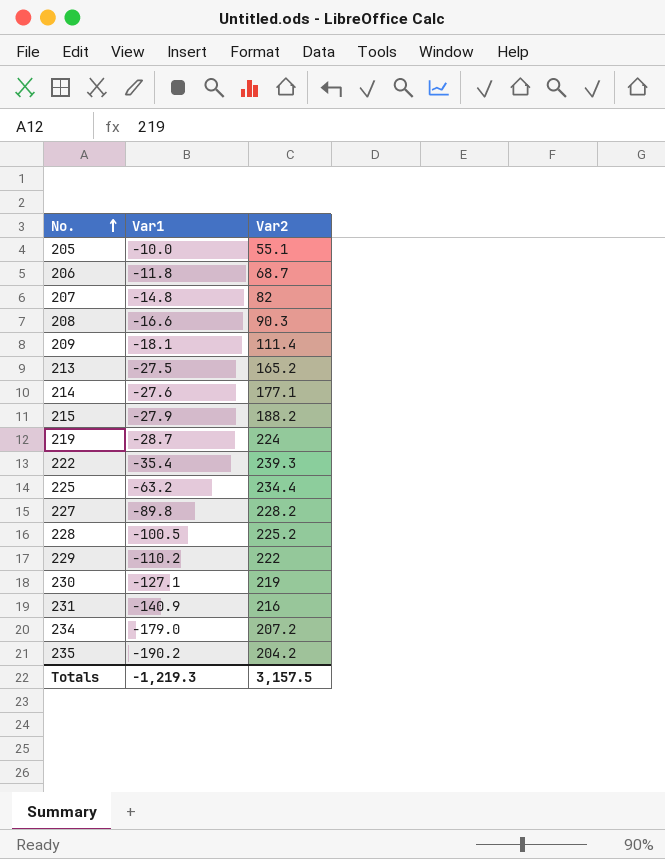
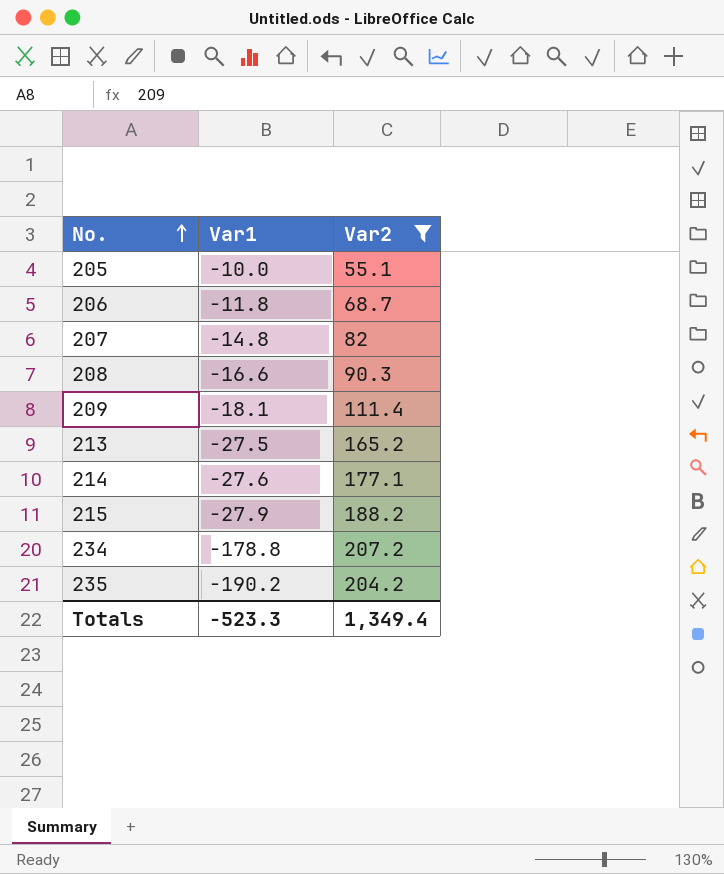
filter: none -> Var2 <= 207.2
234 | Var1: -179.0 -> -178.8
Totals | Var1: -1,219.3 -> -523.3
Totals | Var2: 3,157.5 -> 1,349.4

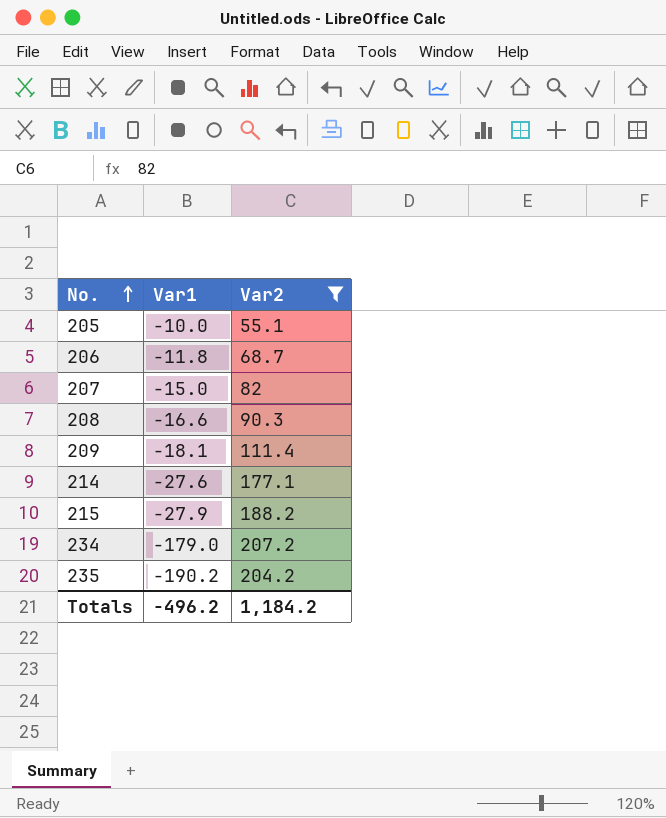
row 213: -27.5 | 165.2 -> none
207 | Var1: -14.8 -> -15.0
234 | Var1: -178.8 -> -179.0
Totals | Var1: -523.3 -> -496.2
Totals | Var2: 1,349.4 -> 1,184.2

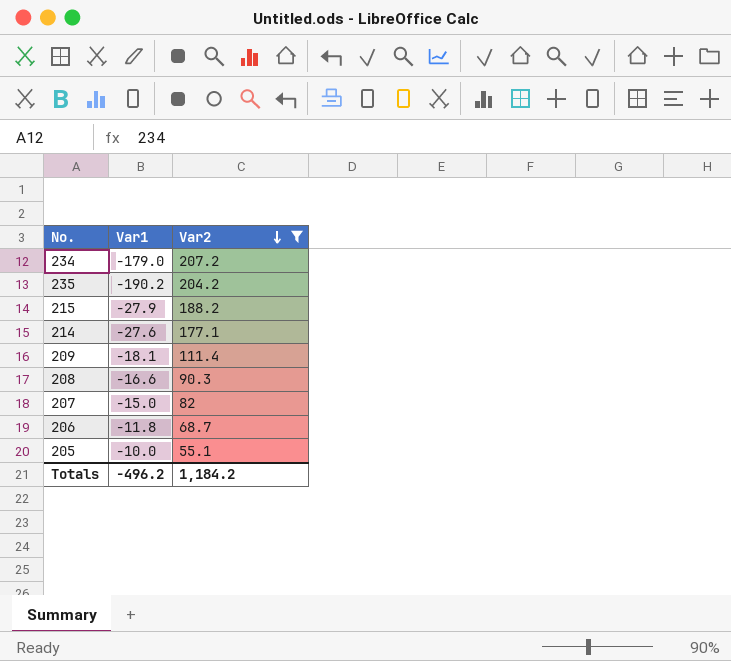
row order: No. ascending -> Var2 descending

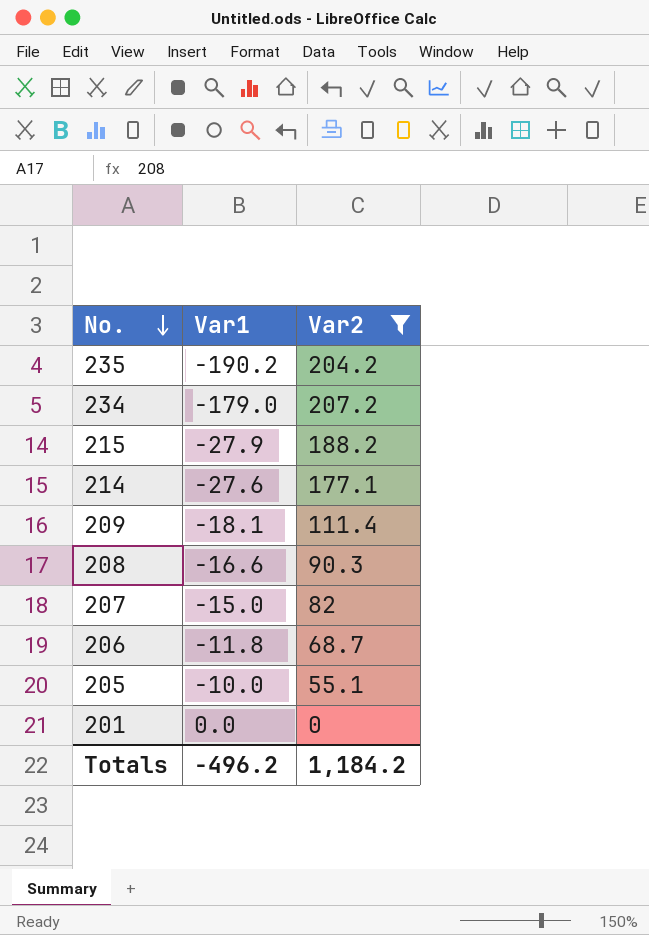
row order: Var2 descending -> No. descending
row 201: none -> 0.0 | 0

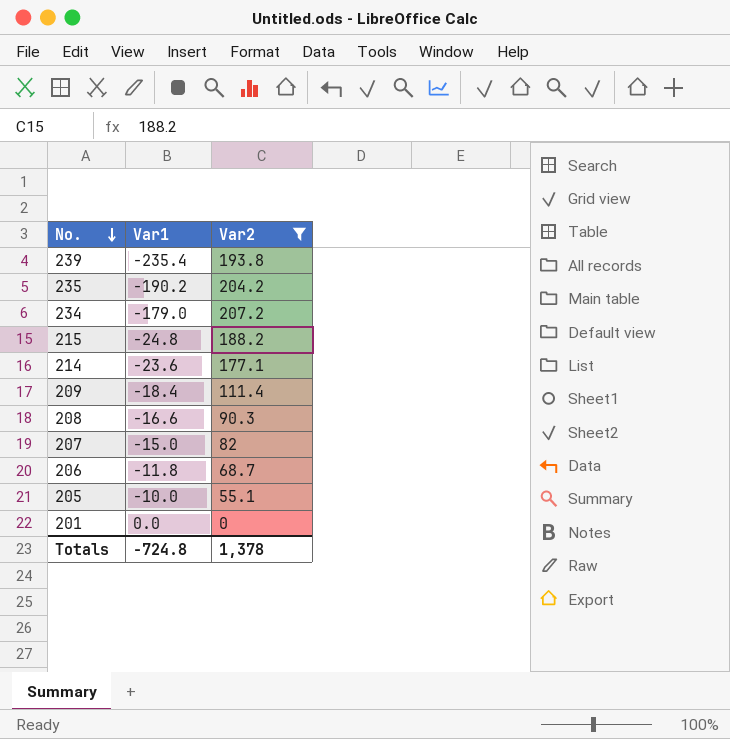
row 239: none -> -235.4 | 193.8
215 | Var1: -27.9 -> -24.8
214 | Var1: -27.6 -> -23.6
209 | Var1: -18.1 -> -18.4
Totals | Var1: -496.2 -> -724.8
Totals | Var2: 1,184.2 -> 1,378

